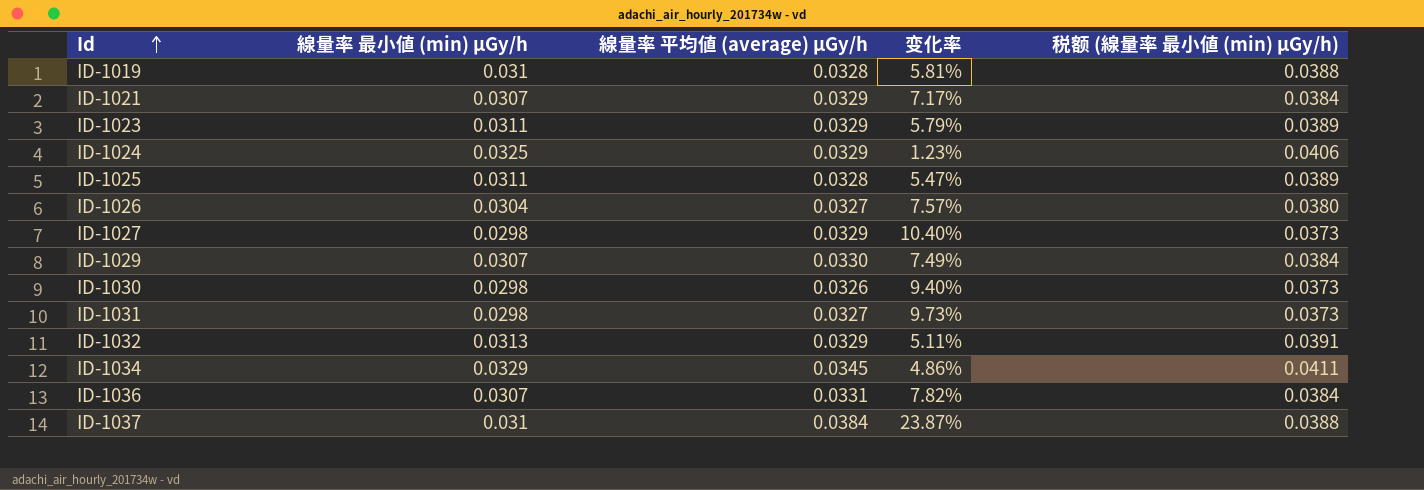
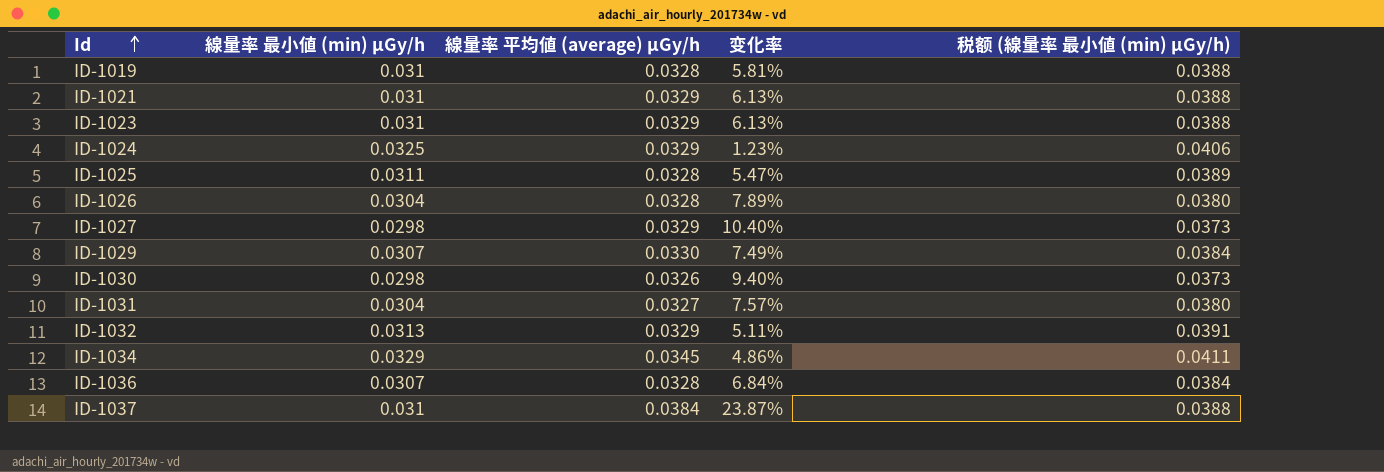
ID-1021 | 線量率 最小値 (min) μGy/h: 0.0307 -> 0.031
ID-1021 | 变化率: 7.17% -> 6.13%
ID-1021 | 税额 (線量率 最小値 (min) μGy/h): 0.0384 -> 0.0388
ID-1023 | 線量率 最小値 (min) μGy/h: 0.0311 -> 0.031
ID-1023 | 变化率: 5.79% -> 6.13%
ID-1023 | 税额 (線量率 最小値 (min) μGy/h): 0.0389 -> 0.0388
ID-1026 | 線量率 平均値 (average) μGy/h: 0.0327 -> 0.0328
ID-1026 | 变化率: 7.57% -> 7.89%
ID-1031 | 線量率 最小値 (min) μGy/h: 0.0298 -> 0.0304
ID-1031 | 变化率: 9.73% -> 7.57%
ID-1031 | 税额 (線量率 最小値 (min) μGy/h): 0.0373 -> 0.0380
ID-1036 | 線量率 平均値 (average) μGy/h: 0.0331 -> 0.0328
ID-1036 | 变化率: 7.82% -> 6.84%

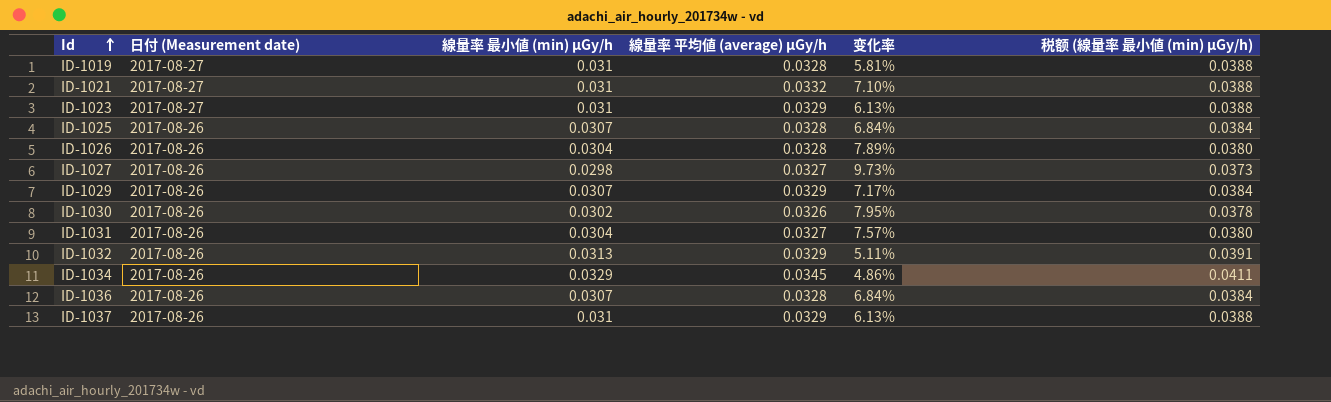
column 日付 (Measurement date) | position: none -> 2
row ID-1024: 0.0325 | 0.0329 | 1.23% | 0.0406 -> none
ID-1021 | 線量率 平均値 (average) μGy/h: 0.0329 -> 0.0332
ID-1021 | 变化率: 6.13% -> 7.10%
ID-1025 | 線量率 最小値 (min) μGy/h: 0.0311 -> 0.0307
ID-1025 | 变化率: 5.47% -> 6.84%
ID-1025 | 税额 (線量率 最小値 (min) μGy/h): 0.0389 -> 0.0384
ID-1027 | 線量率 平均値 (average) μGy/h: 0.0329 -> 0.0327
ID-1027 | 变化率: 10.40% -> 9.73%
ID-1029 | 線量率 平均値 (average) μGy/h: 0.0330 -> 0.0329
ID-1029 | 变化率: 7.49% -> 7.17%
ID-1030 | 線量率 最小値 (min) μGy/h: 0.0298 -> 0.0302
ID-1030 | 变化率: 9.40% -> 7.95%
ID-1030 | 税额 (線量率 最小値 (min) μGy/h): 0.0373 -> 0.0378
ID-1037 | 線量率 平均値 (average) μGy/h: 0.0384 -> 0.0329
ID-1037 | 变化率: 23.87% -> 6.13%

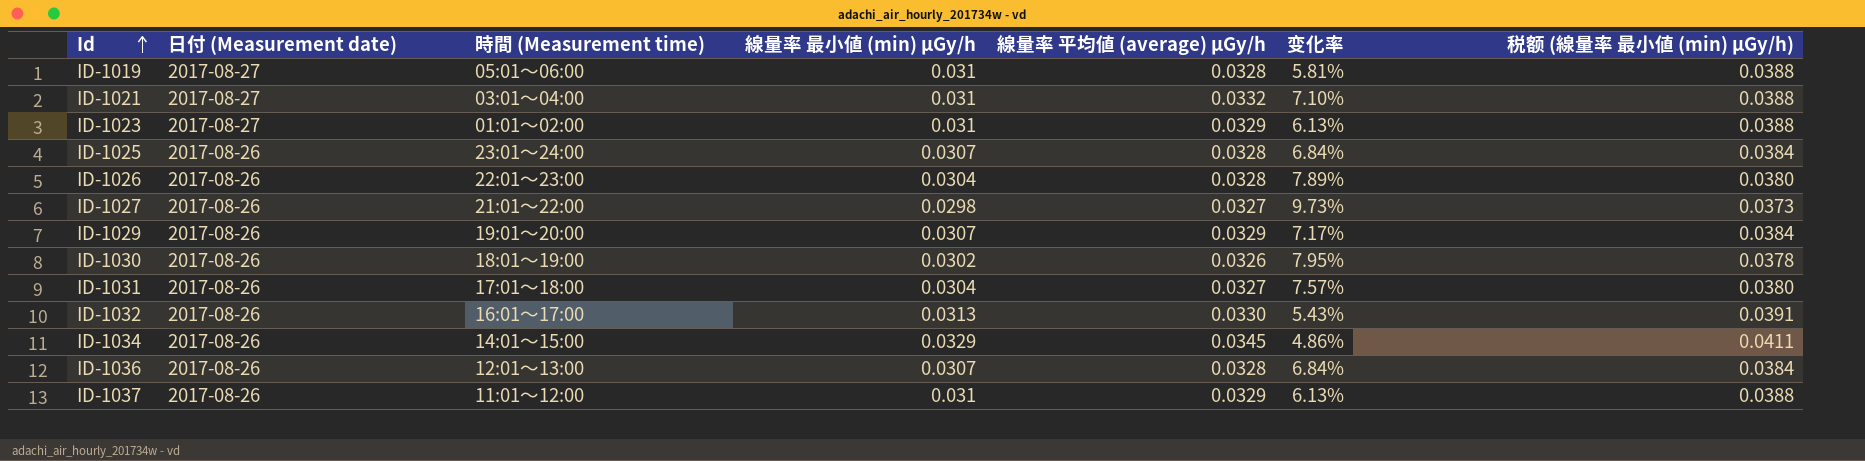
column 時間 (Measurement time) | position: none -> 3
ID-1032 | 線量率 平均値 (average) μGy/h: 0.0329 -> 0.0330
ID-1032 | 变化率: 5.11% -> 5.43%

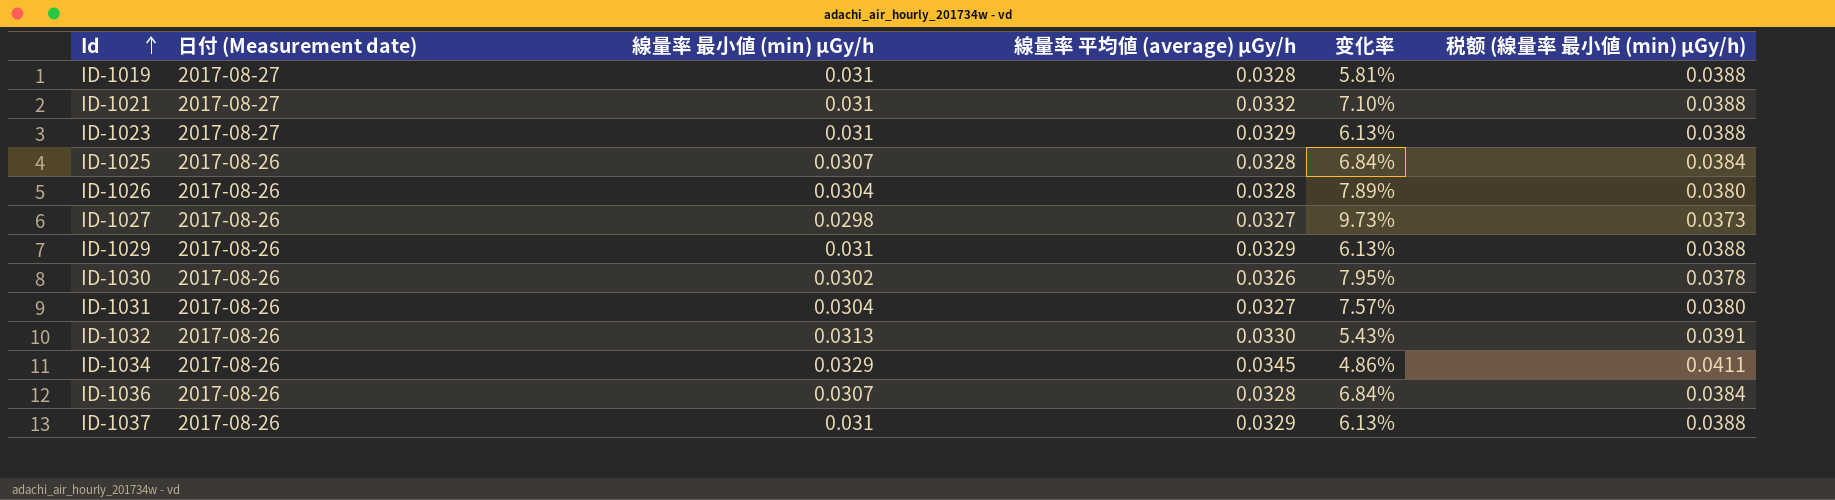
column 時間 (Measurement time) | position: 3 -> none
ID-1029 | 線量率 最小値 (min) μGy/h: 0.0307 -> 0.031
ID-1029 | 变化率: 7.17% -> 6.13%
ID-1029 | 税额 (線量率 最小値 (min) μGy/h): 0.0384 -> 0.0388

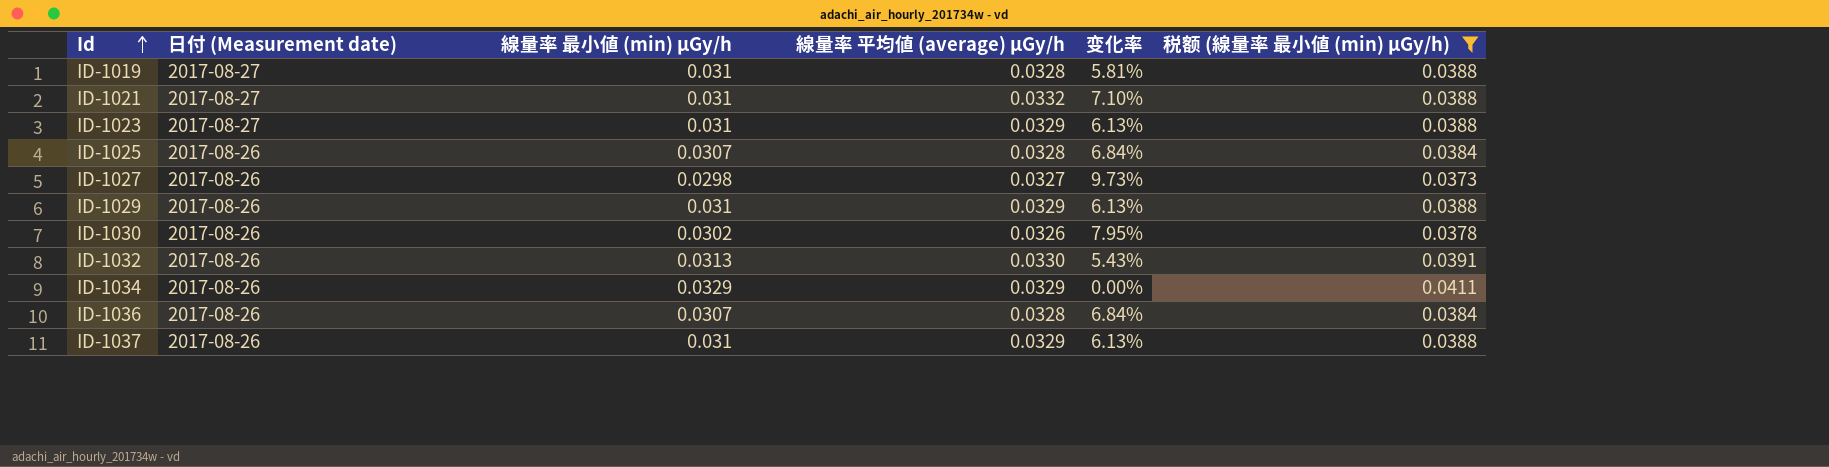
filter: none -> 税额 (線量率 最小値 (min) μGy/h) != 0.0380
ID-1034 | 線量率 平均値 (average) μGy/h: 0.0345 -> 0.0329
ID-1034 | 变化率: 4.86% -> 0.00%

